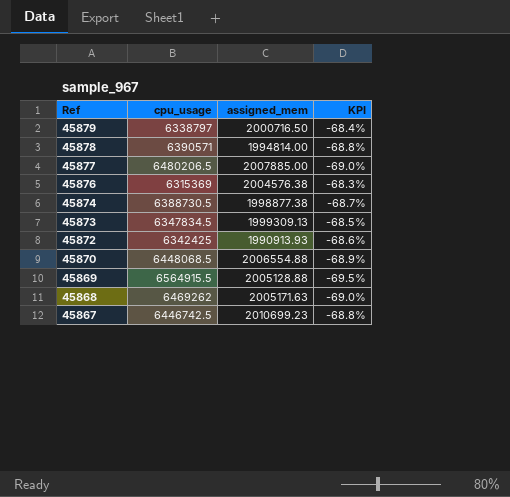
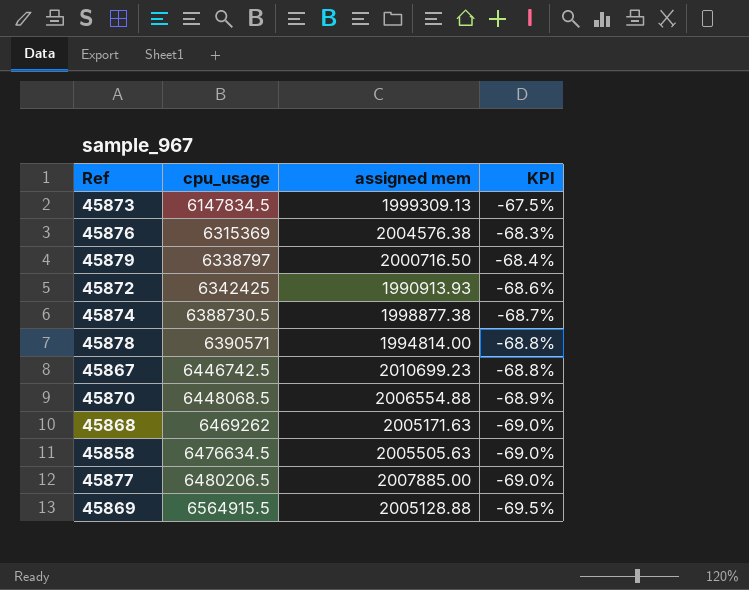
row order: Ref descending -> cpu_usage ascending
column name: assigned_mem -> assigned mem
45873 | cpu_usage: 6347834.5 -> 6147834.5
45873 | KPI: -68.5% -> -67.5%
row 45858: none -> 6476634.5 | 2005505.63 | -69.0%

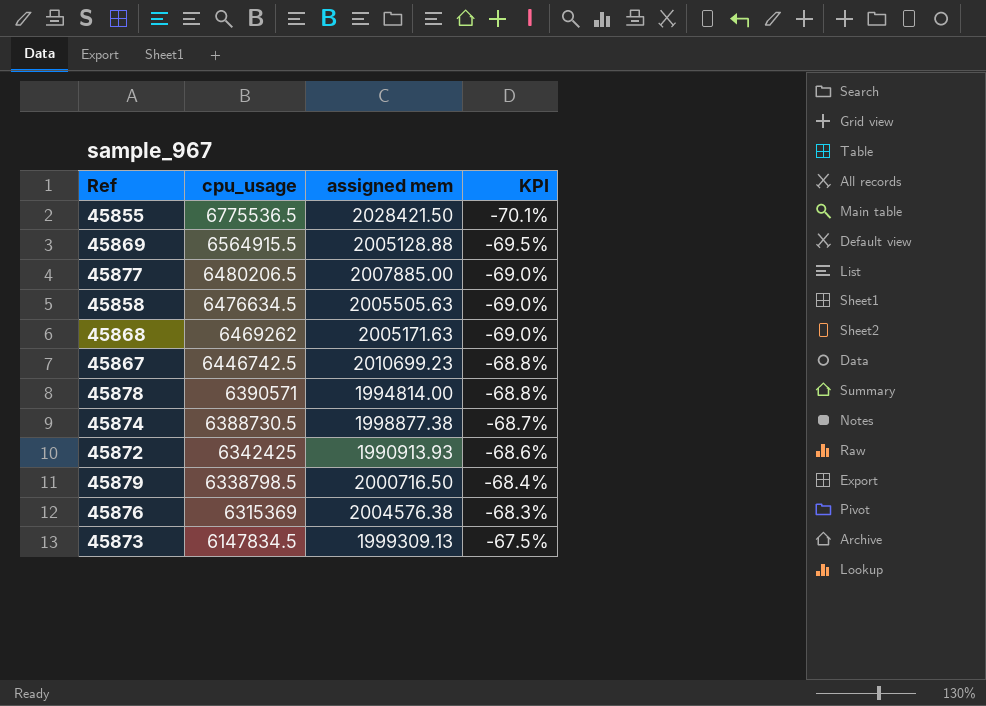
row order: cpu_usage ascending -> cpu_usage descending
row 45870: 6448068.5 | 2006554.88 | -68.9% -> none
row 45855: none -> 6775536.5 | 2028421.50 | -70.1%
45879 | cpu_usage: 6338797 -> 6338798.5

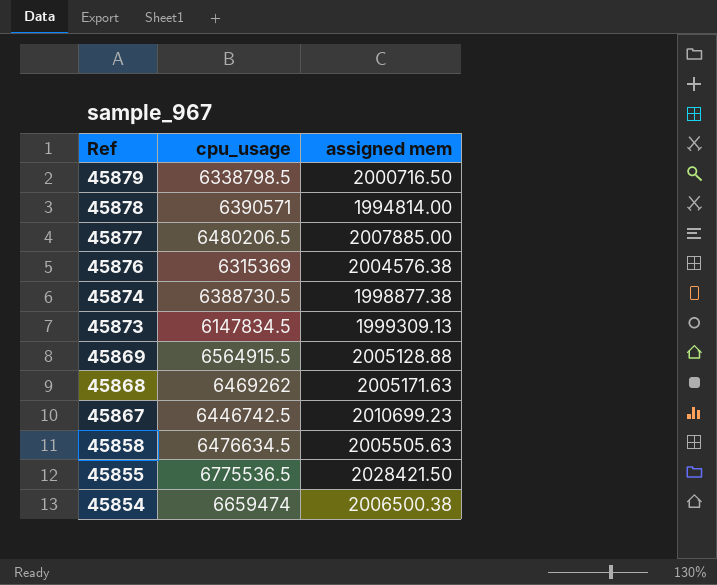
row order: cpu_usage descending -> Ref descending
column KPI | formula: ([assigned mem] - [cpu_usage]) / [cpu_usage] -> none
row 45872: 6342425 | 1990913.93 | -68.6% -> none
row 45854: none -> 6659474 | 2006500.38

